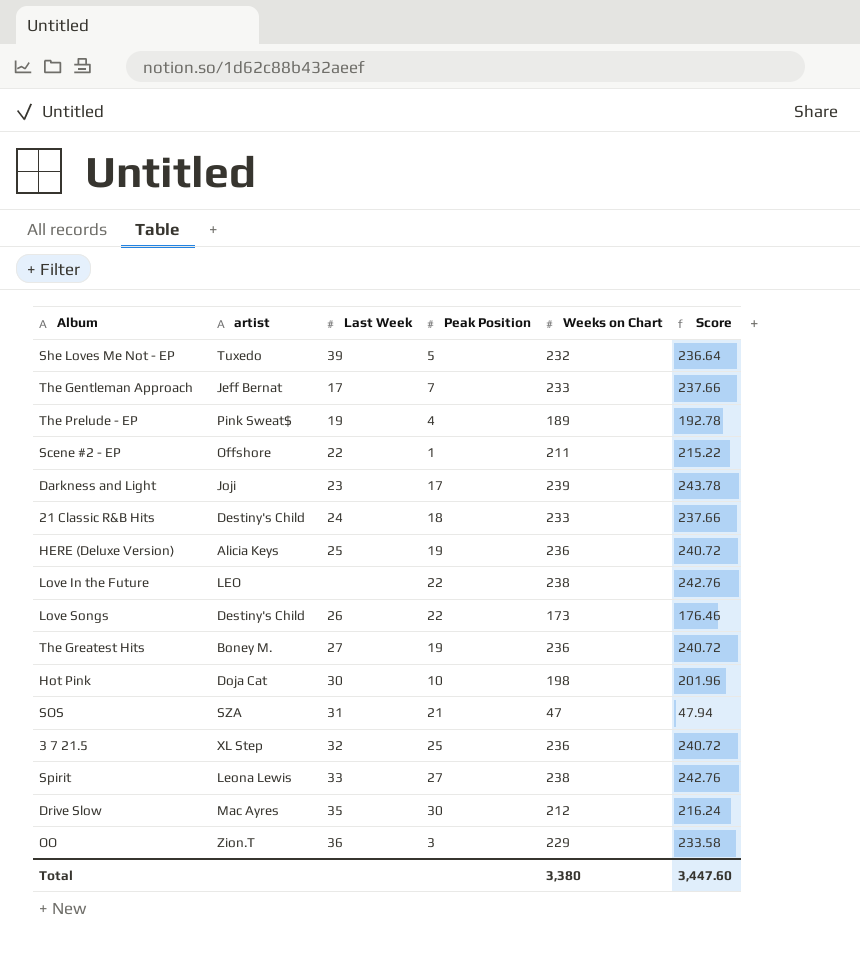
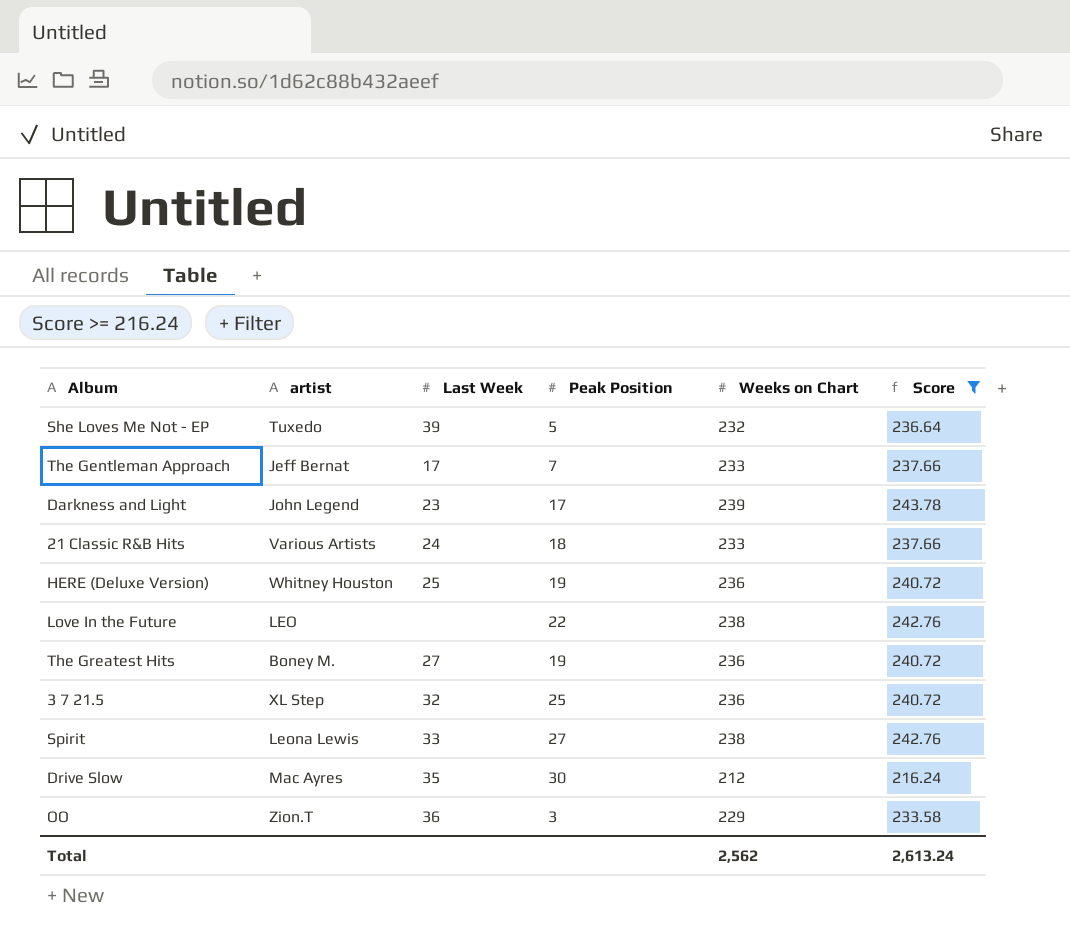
filter: none -> Score >= 216.24
Darkness and Light | artist: Joji -> John Legend
21 Classic R&B Hits | artist: Destiny's Child -> Various Artists
HERE (Deluxe Version) | artist: Alicia Keys -> Whitney Houston
Total | Weeks on Chart: 3,380 -> 2,562
Total | Score: 3,447.60 -> 2,613.24

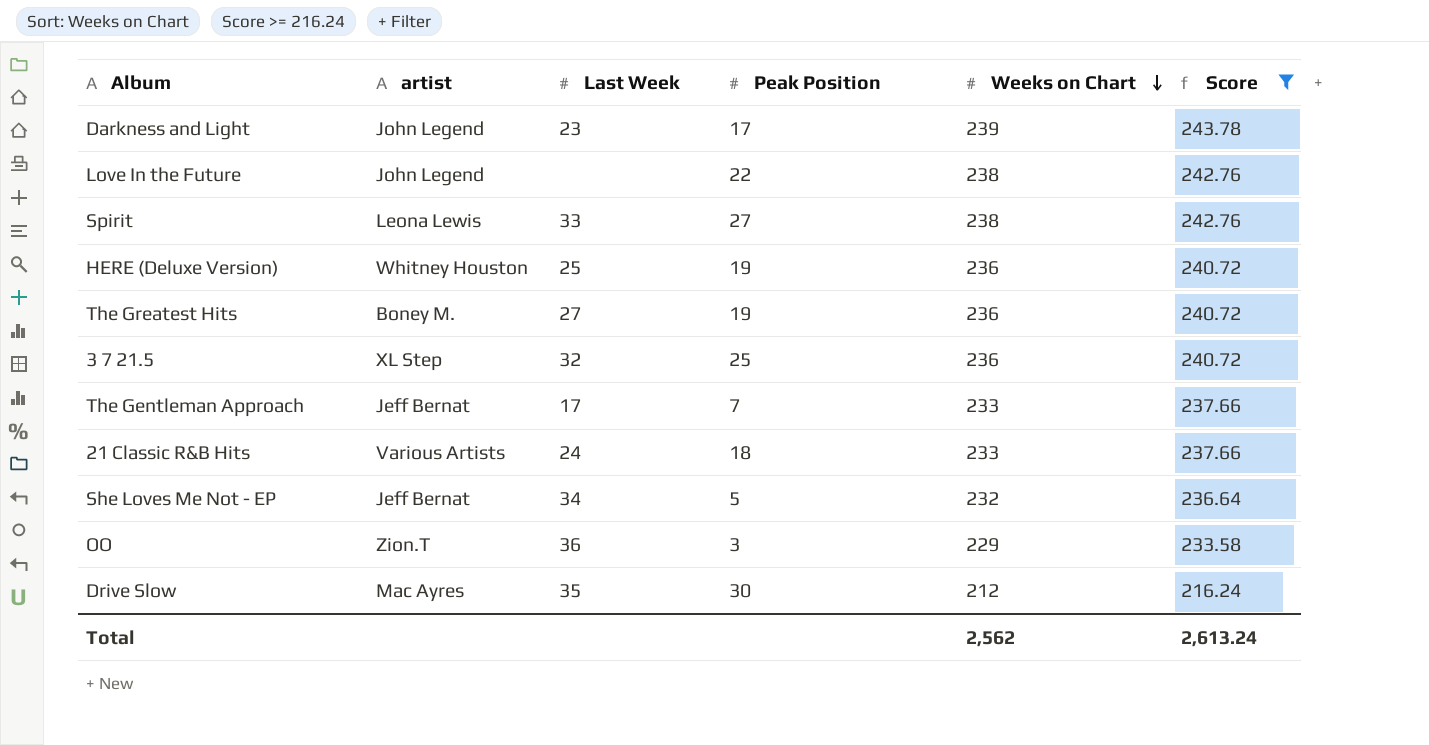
row order: none -> Weeks on Chart descending
Love In the Future | artist: LEO -> John Legend
She Loves Me Not - EP | artist: Tuxedo -> Jeff Bernat
She Loves Me Not - EP | Last Week: 39 -> 34

